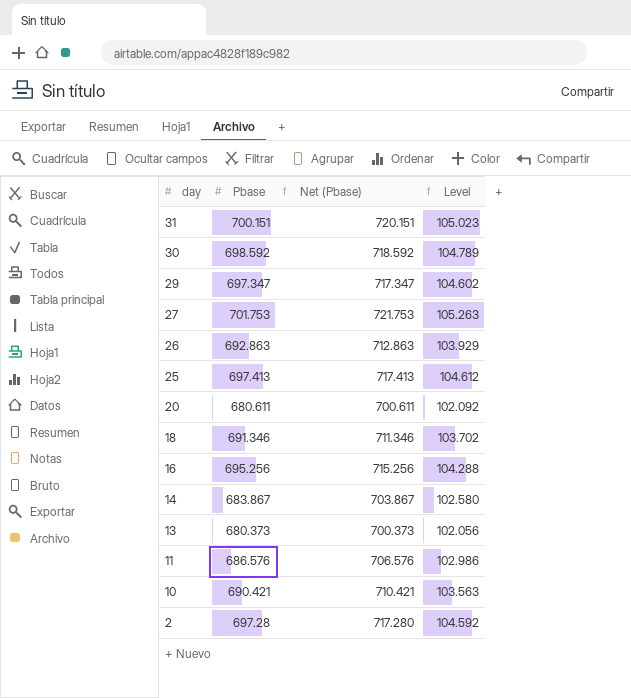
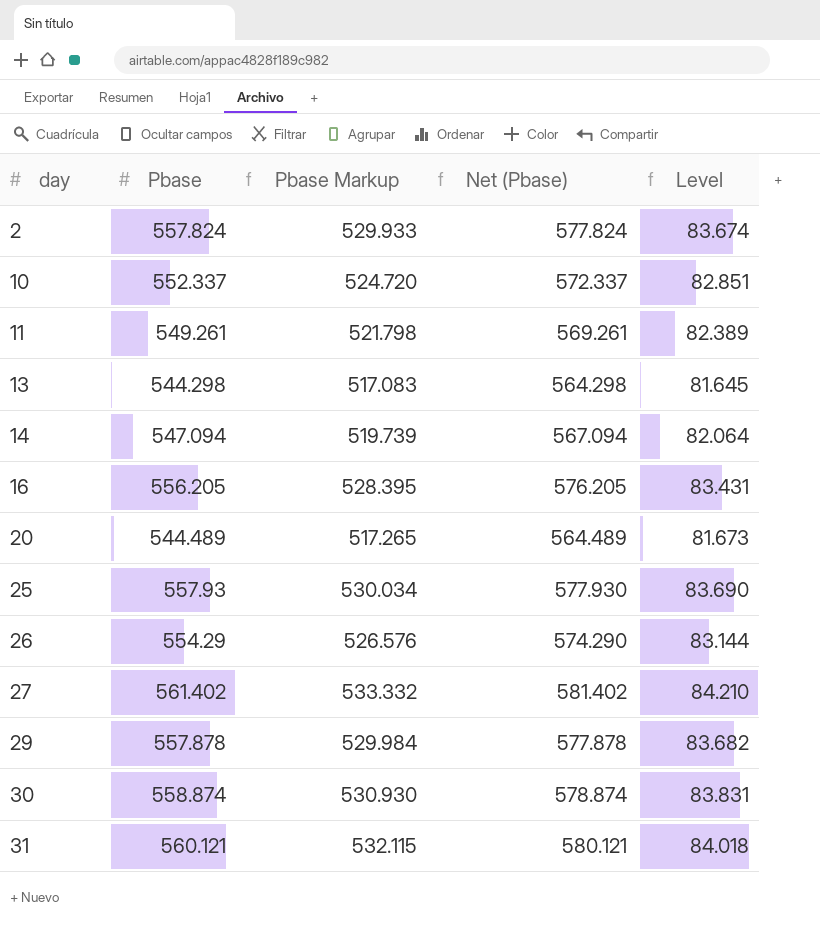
row order: day descending -> day ascending
column Pbase Markup | formula: none -> [Pbase] * 0.95
row 18: 691.346 | 711.346 | 103.702 -> none
2 | Pbase: 697.28 -> 557.824
2 | Net (Pbase): 717.280 -> 577.824
2 | Level: 104.592 -> 83.674
10 | Pbase: 690.421 -> 552.337
10 | Net (Pbase): 710.421 -> 572.337
10 | Level: 103.563 -> 82.851
11 | Pbase: 686.576 -> 549.261
11 | Net (Pbase): 706.576 -> 569.261
11 | Level: 102.986 -> 82.389
13 | Pbase: 680.373 -> 544.298
13 | Net (Pbase): 700.373 -> 564.298
13 | Level: 102.056 -> 81.645
14 | Pbase: 683.867 -> 547.094
14 | Net (Pbase): 703.867 -> 567.094
14 | Level: 102.580 -> 82.064
16 | Pbase: 695.256 -> 556.205
16 | Net (Pbase): 715.256 -> 576.205
16 | Level: 104.288 -> 83.431
20 | Pbase: 680.611 -> 544.489
20 | Net (Pbase): 700.611 -> 564.489
20 | Level: 102.092 -> 81.673
25 | Pbase: 697.413 -> 557.93
25 | Net (Pbase): 717.413 -> 577.930
25 | Level: 104.612 -> 83.690
26 | Pbase: 692.863 -> 554.29
26 | Net (Pbase): 712.863 -> 574.290
26 | Level: 103.929 -> 83.144
27 | Pbase: 701.753 -> 561.402
27 | Net (Pbase): 721.753 -> 581.402
27 | Level: 105.263 -> 84.210
29 | Pbase: 697.347 -> 557.878
29 | Net (Pbase): 717.347 -> 577.878
29 | Level: 104.602 -> 83.682
30 | Pbase: 698.592 -> 558.874
30 | Net (Pbase): 718.592 -> 578.874
30 | Level: 104.789 -> 83.831
31 | Pbase: 700.151 -> 560.121
31 | Net (Pbase): 720.151 -> 580.121
31 | Level: 105.023 -> 84.018

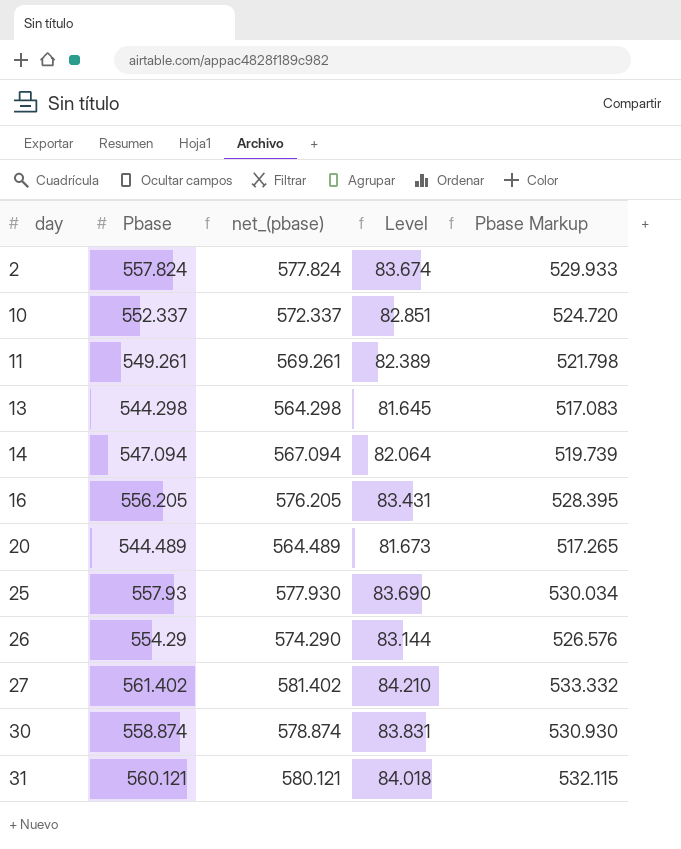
column name: Net (Pbase) -> net_(pbase)
column Pbase Markup | position: 3 -> 5
row 29: 557.878 | 529.984 | 577.878 | 83.682 -> none

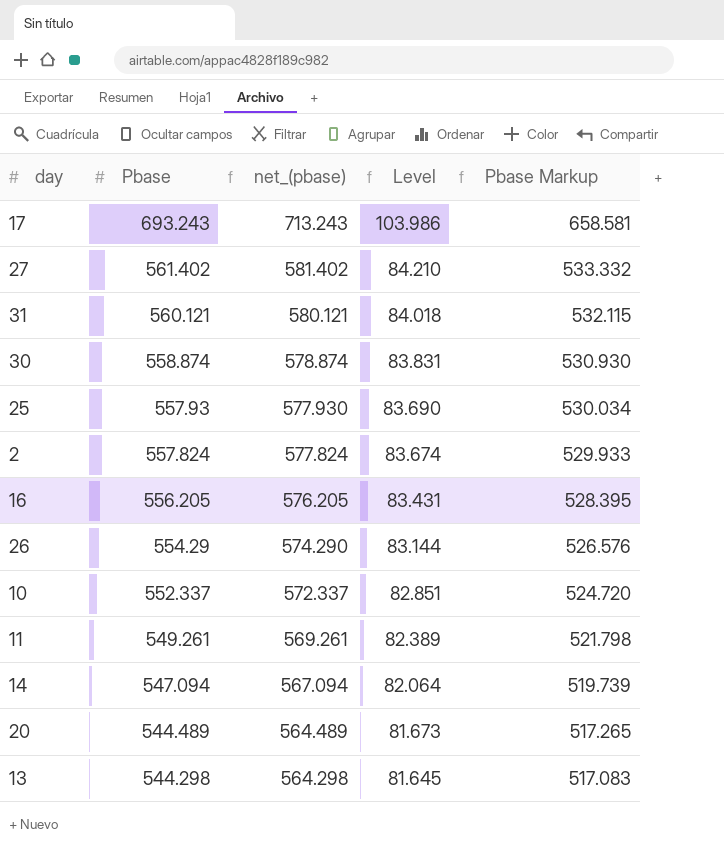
row order: day ascending -> Pbase descending
row 17: none -> 693.243 | 713.243 | 103.986 | 658.581

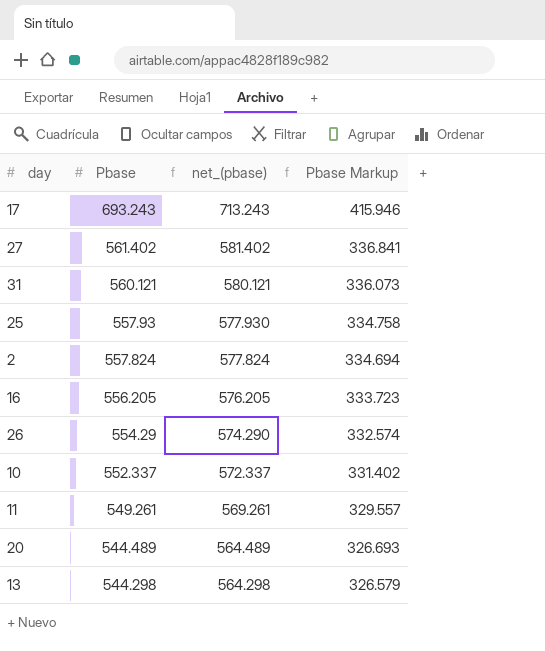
column Level | formula: [Pbase] * 0.15 -> none
column Pbase Markup | formula: [Pbase] * 0.95 -> [Pbase] * 0.6
row 30: 558.874 | 578.874 | 83.831 | 530.930 -> none
row 14: 547.094 | 567.094 | 82.064 | 519.739 -> none

